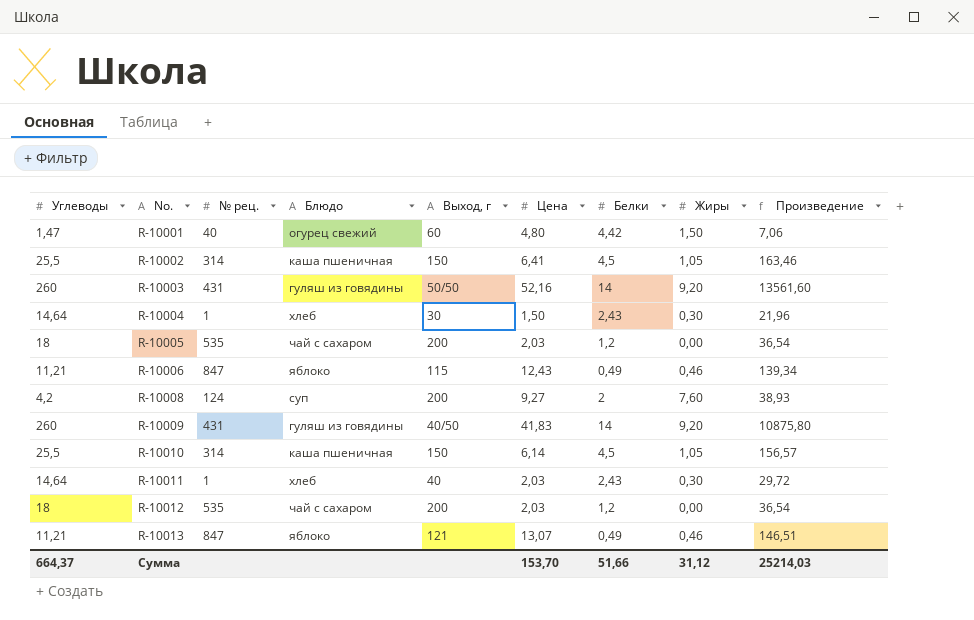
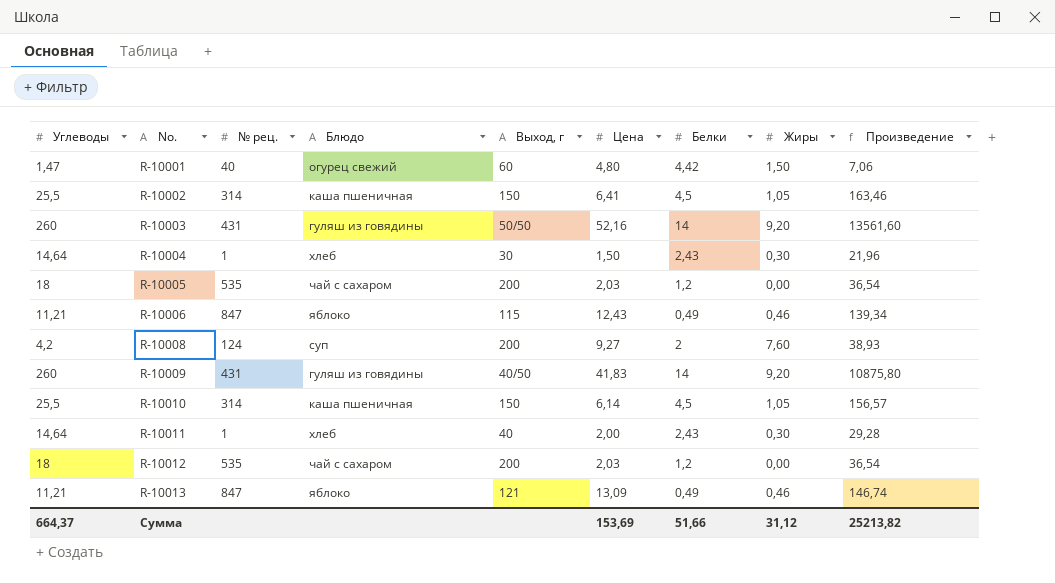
R-10011 | Цена: 2,03 -> 2,00
R-10011 | Произведение: 29,72 -> 29,28
R-10013 | Цена: 13,07 -> 13,09
R-10013 | Произведение: 146,51 -> 146,74
Сумма | Цена: 153,70 -> 153,69
Сумма | Произведение: 25214,03 -> 25213,82

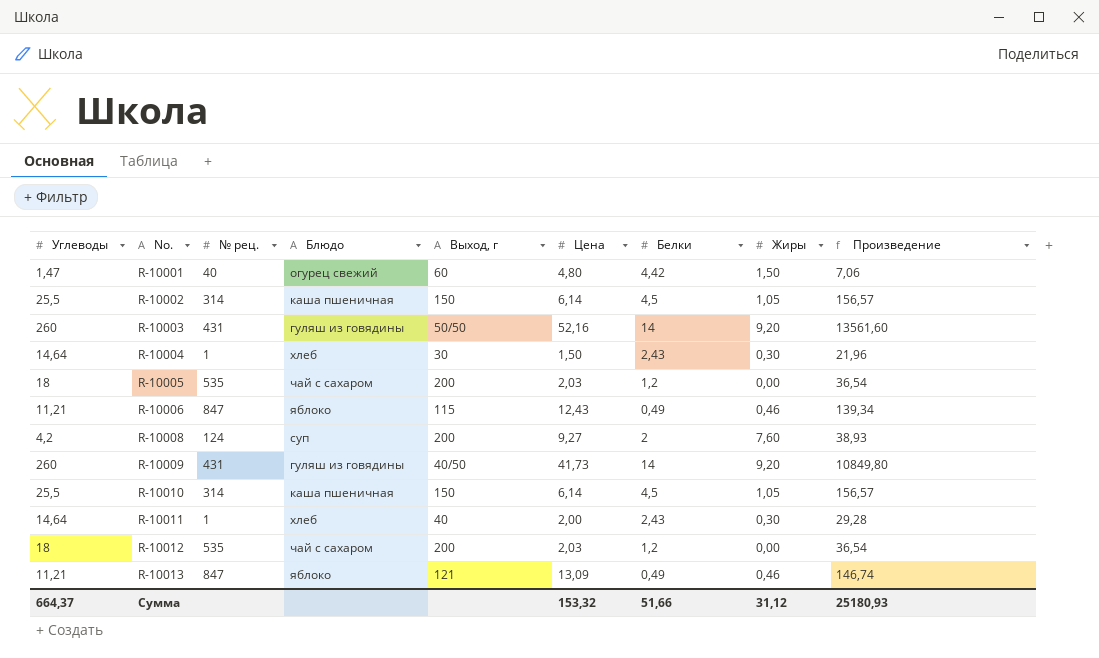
R-10002 | Цена: 6,41 -> 6,14
R-10002 | Произведение: 163,46 -> 156,57
R-10009 | Цена: 41,83 -> 41,73
R-10009 | Произведение: 10875,80 -> 10849,80
Сумма | Цена: 153,69 -> 153,32
Сумма | Произведение: 25213,82 -> 25180,93

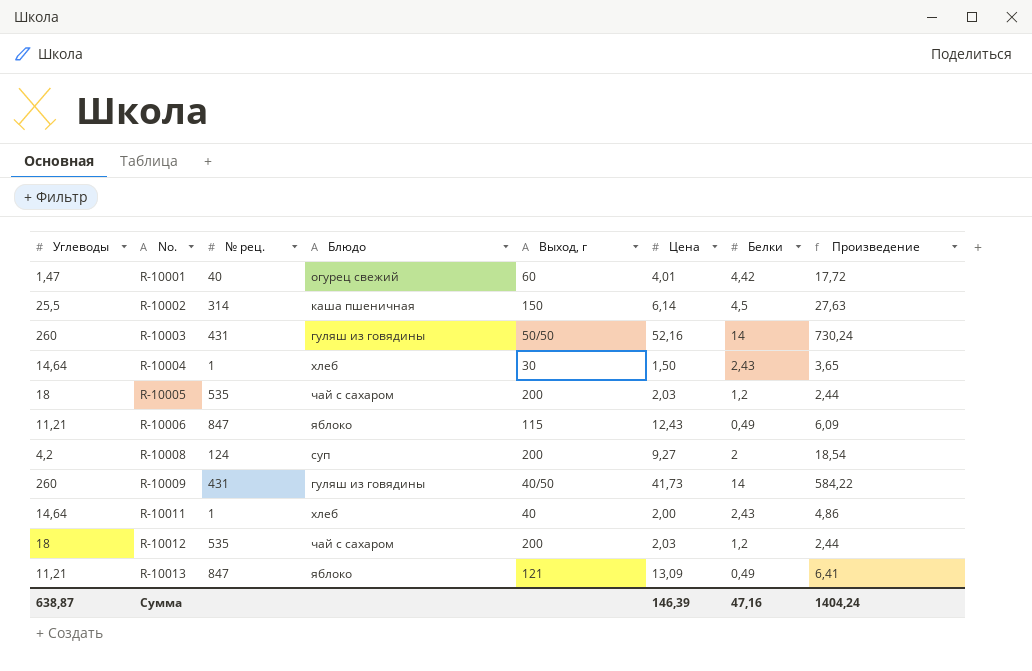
column Жиры | position: 8 -> none
column Произведение | formula: [Углеводы] * [Цена] -> [Цена] * [Белки]
row R-10010: 25,5 | 314 | каша пшеничная | 150 | 6,14 | 4,5 | 1,05 | 156,57 -> none
R-10001 | Цена: 4,80 -> 4,01
Сумма | Углеводы: 664,37 -> 638,87
Сумма | Цена: 153,32 -> 146,39
Сумма | Белки: 51,66 -> 47,16
Сумма | Произведение: 25180,93 -> 1404,24

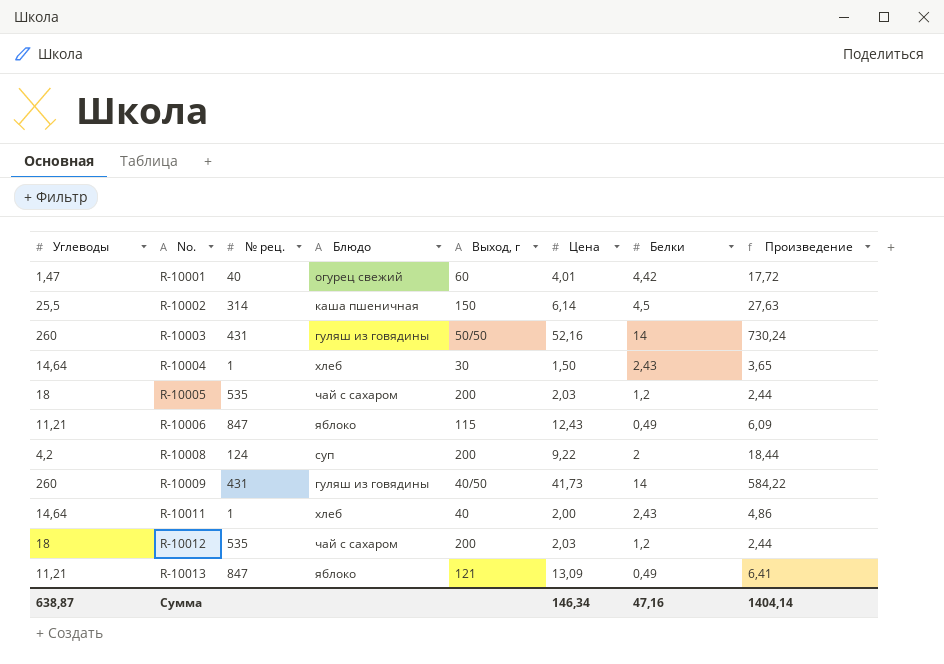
R-10008 | Цена: 9,27 -> 9,22
R-10008 | Произведение: 18,54 -> 18,44
Сумма | Цена: 146,39 -> 146,34
Сумма | Произведение: 1404,24 -> 1404,14

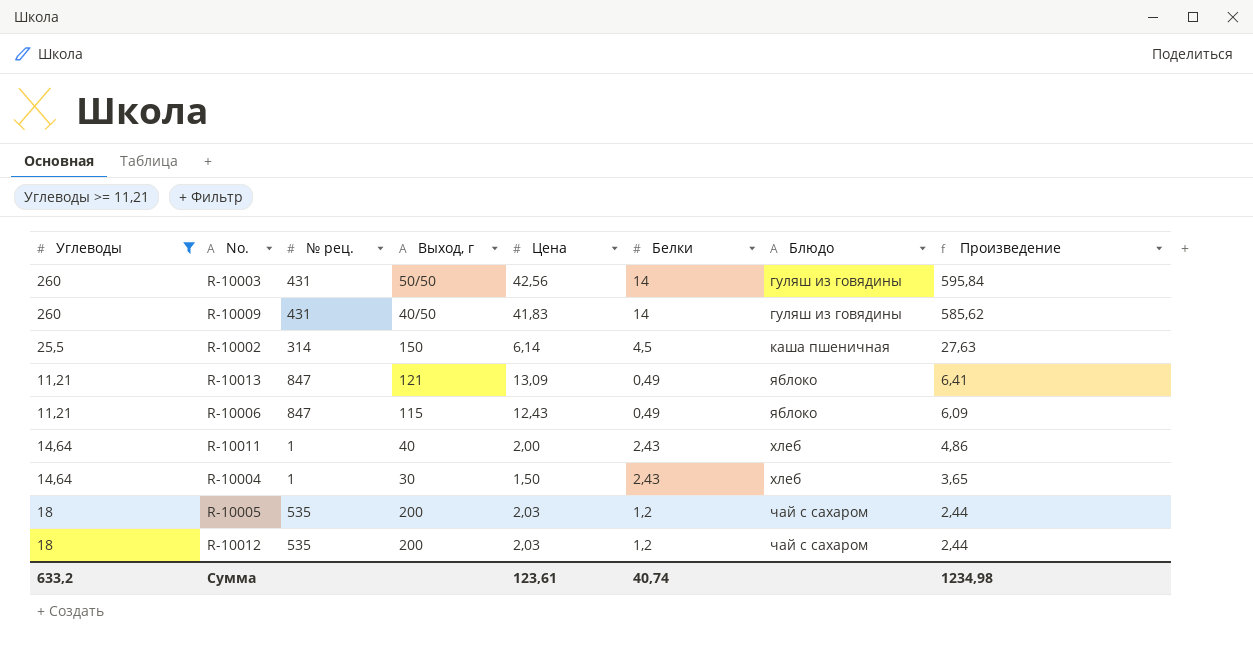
filter: none -> Углеводы >= 11,21
row order: No. ascending -> Произведение descending
column Блюдо | position: 4 -> 7
R-10003 | Цена: 52,16 -> 42,56
R-10003 | Произведение: 730,24 -> 595,84
R-10009 | Цена: 41,73 -> 41,83
R-10009 | Произведение: 584,22 -> 585,62
Сумма | Углеводы: 638,87 -> 633,2
Сумма | Цена: 146,34 -> 123,61
Сумма | Белки: 47,16 -> 40,74
Сумма | Произведение: 1404,14 -> 1234,98

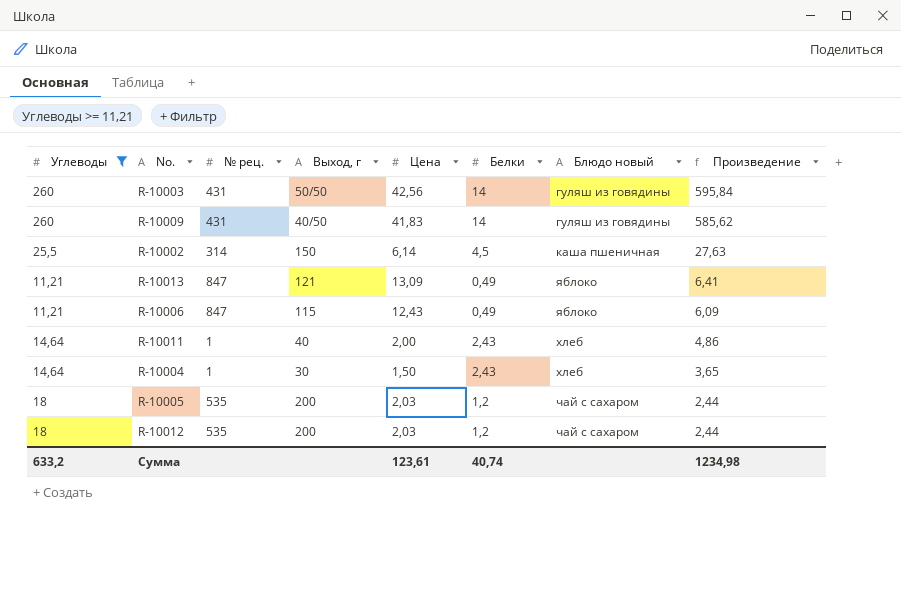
column name: Блюдо -> Блюдо новый

